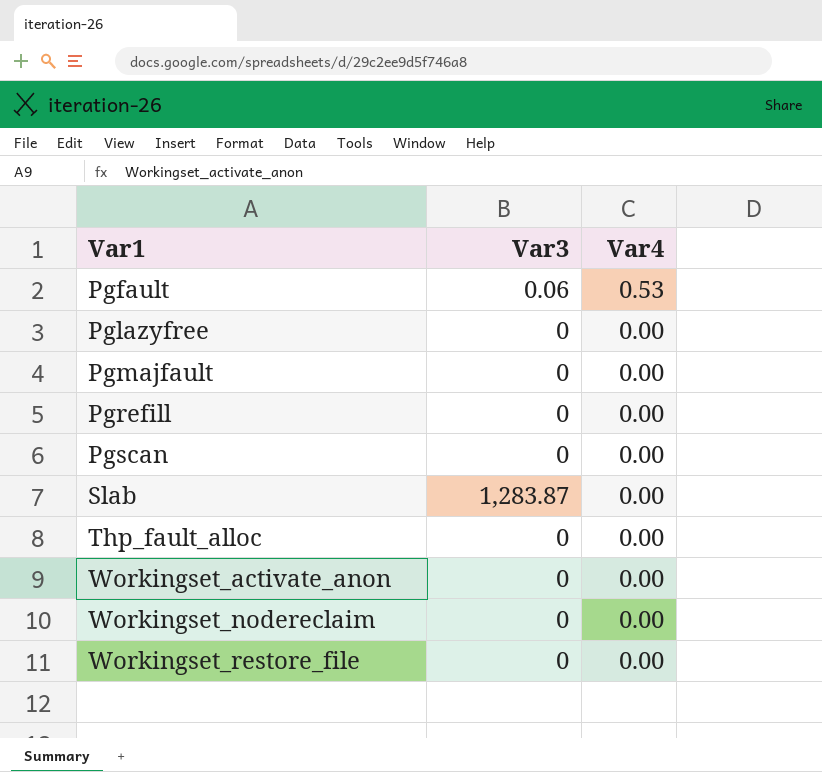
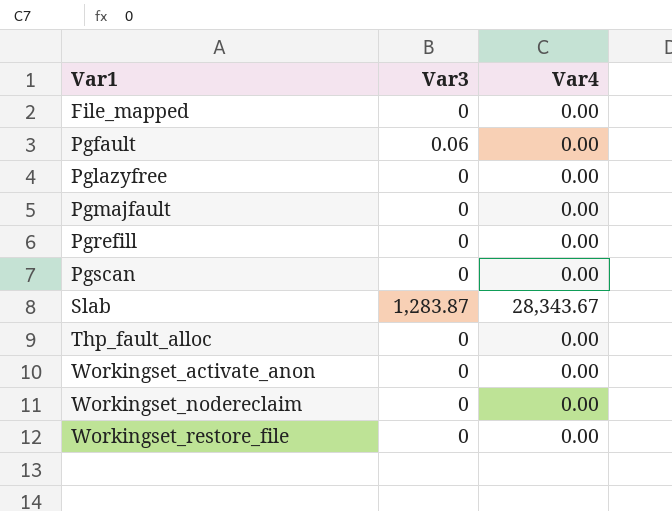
row File_mapped: none -> 0 | 0.00
Pgfault | Var4: 0.53 -> 0.00
Slab | Var4: 0.00 -> 28,343.67

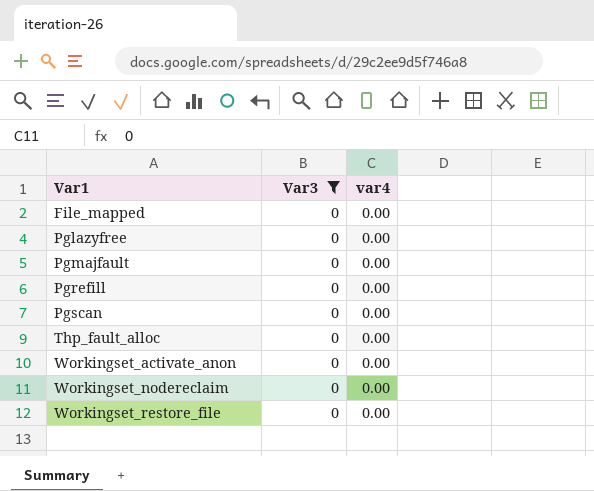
filter: none -> Var3 = 0
column name: Var4 -> var4

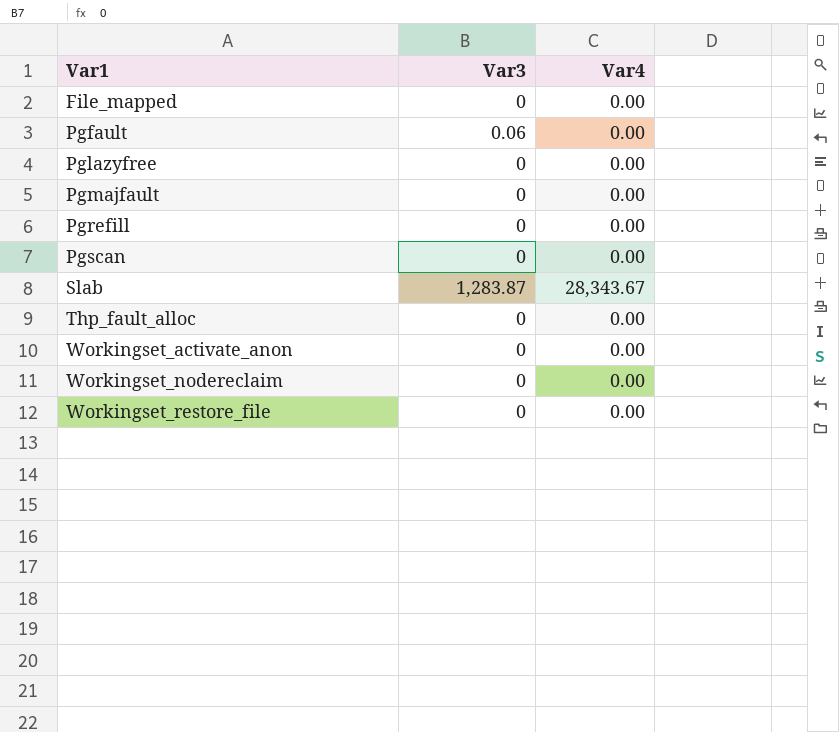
filter: Var3 = 0 -> none
column name: var4 -> Var4

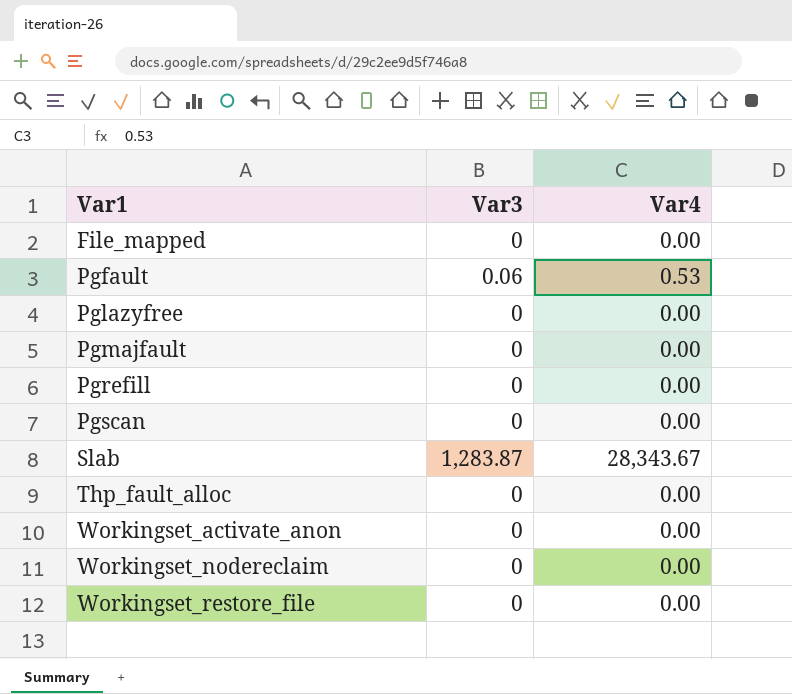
Pgfault | Var4: 0.00 -> 0.53

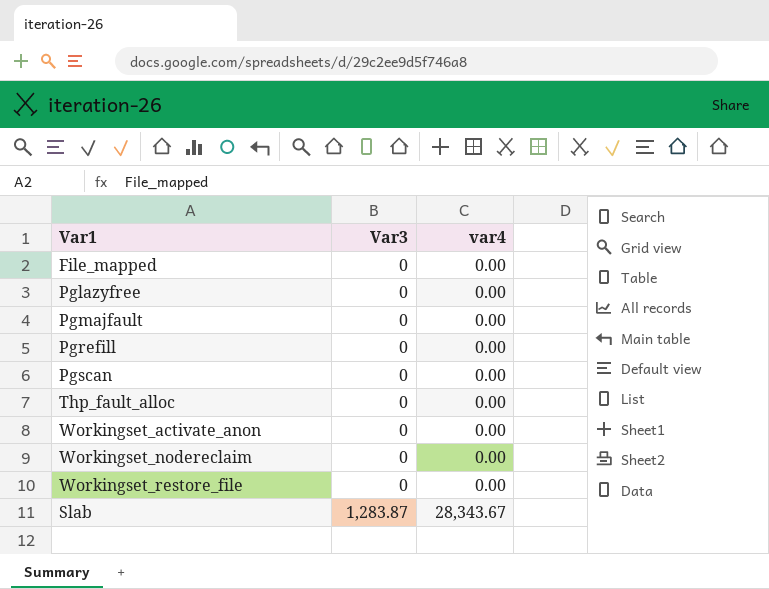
row order: Var1 ascending -> Var3 ascending
column name: Var4 -> var4
row Pgfault: 0.06 | 0.53 -> none

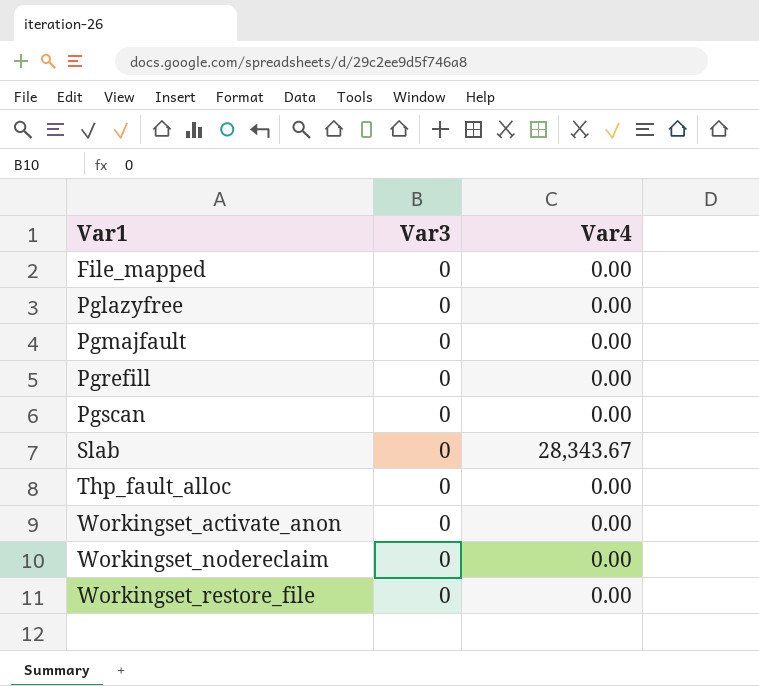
row order: Var3 ascending -> Var1 ascending
column name: var4 -> Var4
Slab | Var3: 1,283.87 -> 0

